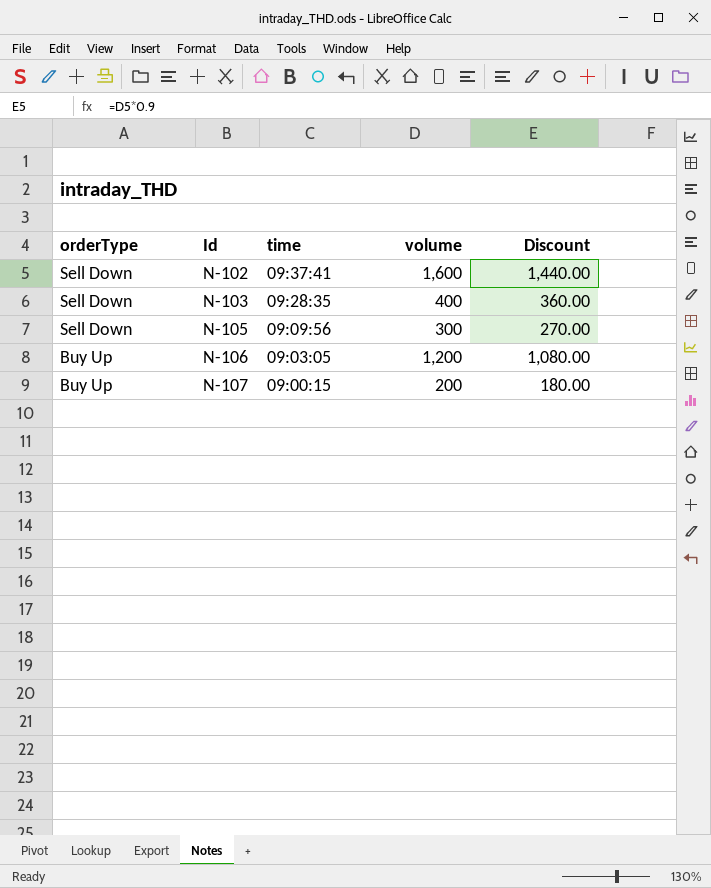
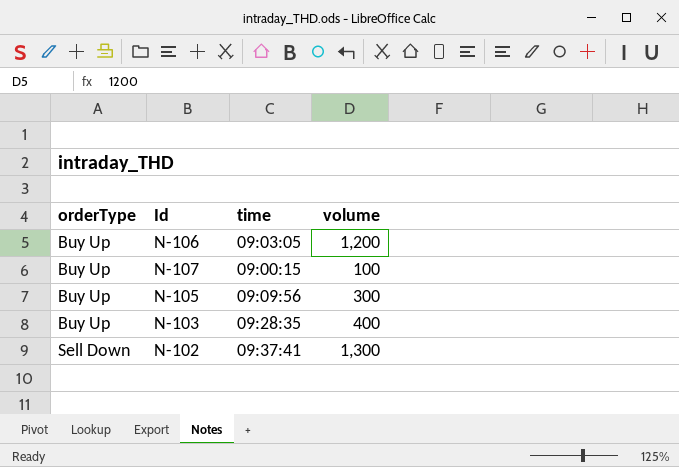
row order: orderType descending -> orderType ascending
column Discount | formula: [volume] * 0.9 -> none
N-107 | volume: 200 -> 100
N-105 | orderType: Sell Down -> Buy Up
N-103 | orderType: Sell Down -> Buy Up
N-102 | volume: 1,600 -> 1,300

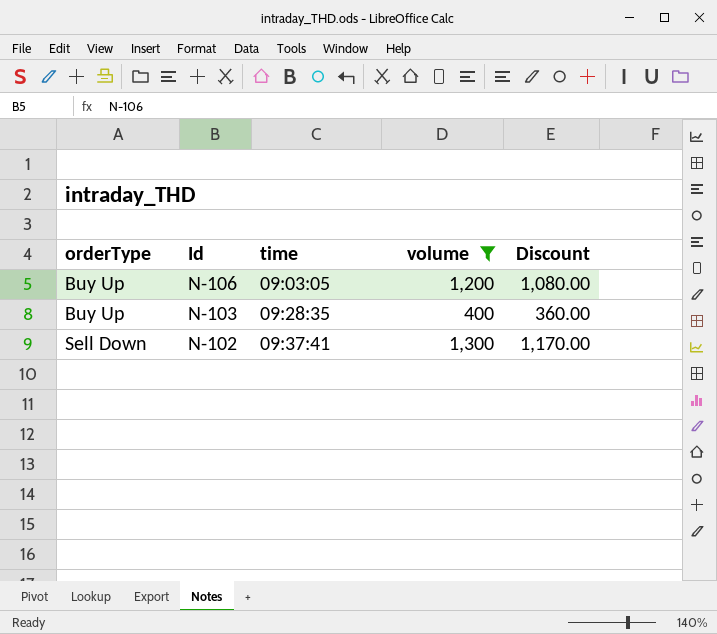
filter: none -> volume >= 400
column Discount | formula: none -> [volume] * 0.9

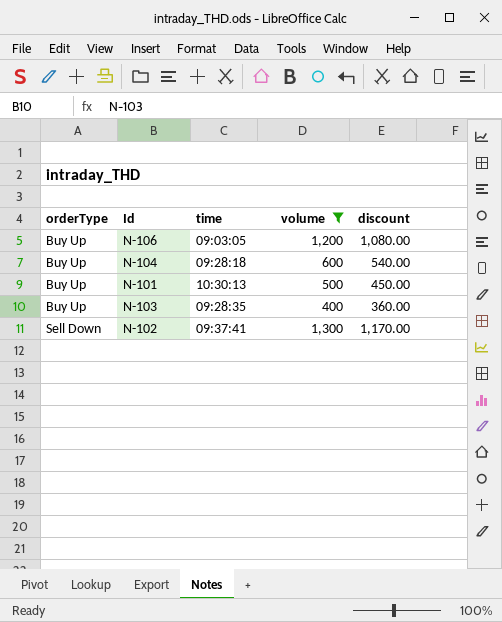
column name: Discount -> discount
row N-104: none -> Buy Up | 09:28:18 | 600 | 540.00
row N-101: none -> Buy Up | 10:30:13 | 500 | 450.00

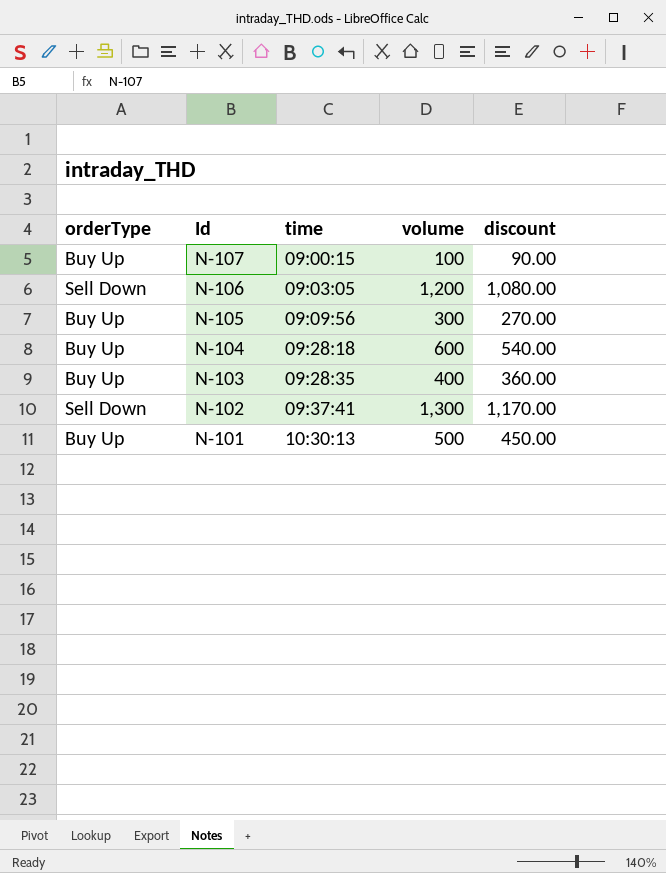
filter: volume >= 400 -> none
row order: orderType ascending -> Id descending
N-106 | orderType: Buy Up -> Sell Down

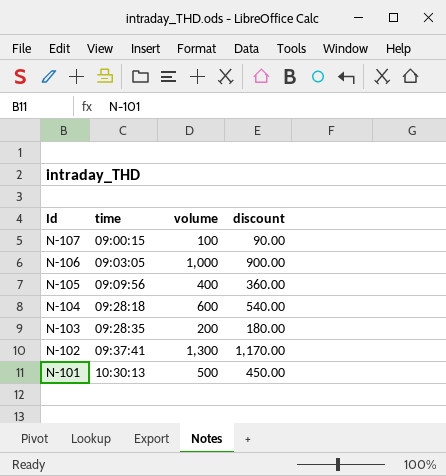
column orderType | position: 1 -> none
N-106 | volume: 1,200 -> 1,000
N-106 | discount: 1,080.00 -> 900.00
N-105 | volume: 300 -> 400
N-105 | discount: 270.00 -> 360.00
N-103 | volume: 400 -> 200
N-103 | discount: 360.00 -> 180.00

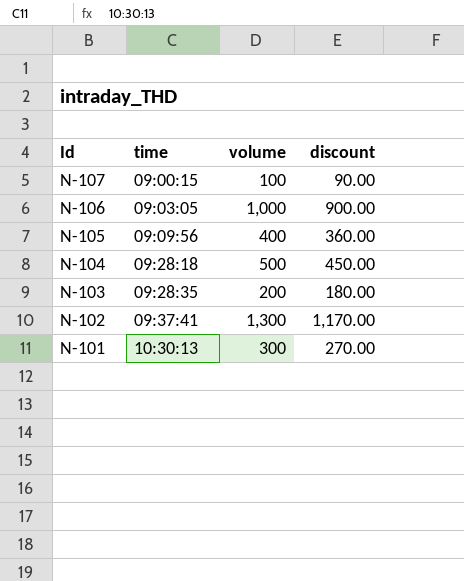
N-104 | volume: 600 -> 500
N-104 | discount: 540.00 -> 450.00
N-101 | volume: 500 -> 300
N-101 | discount: 450.00 -> 270.00

